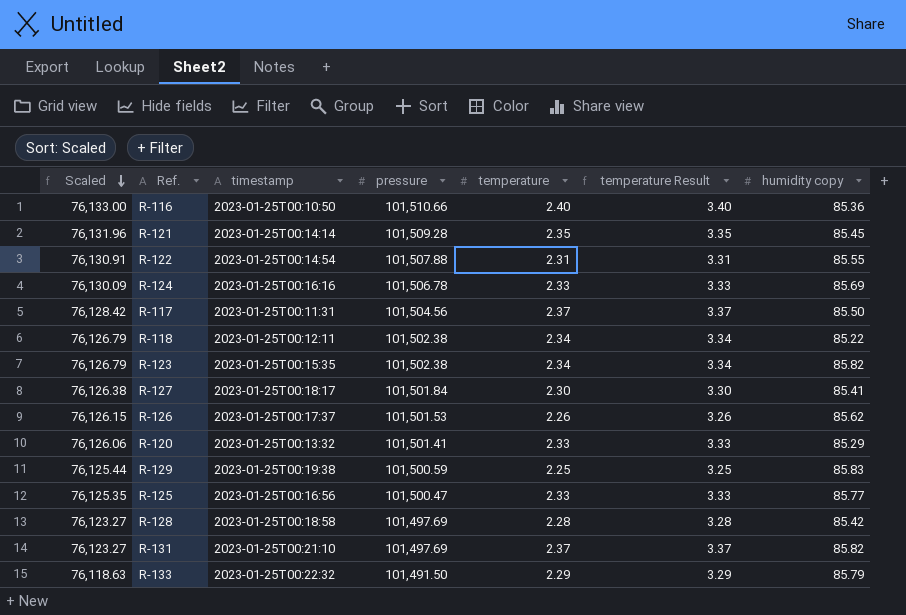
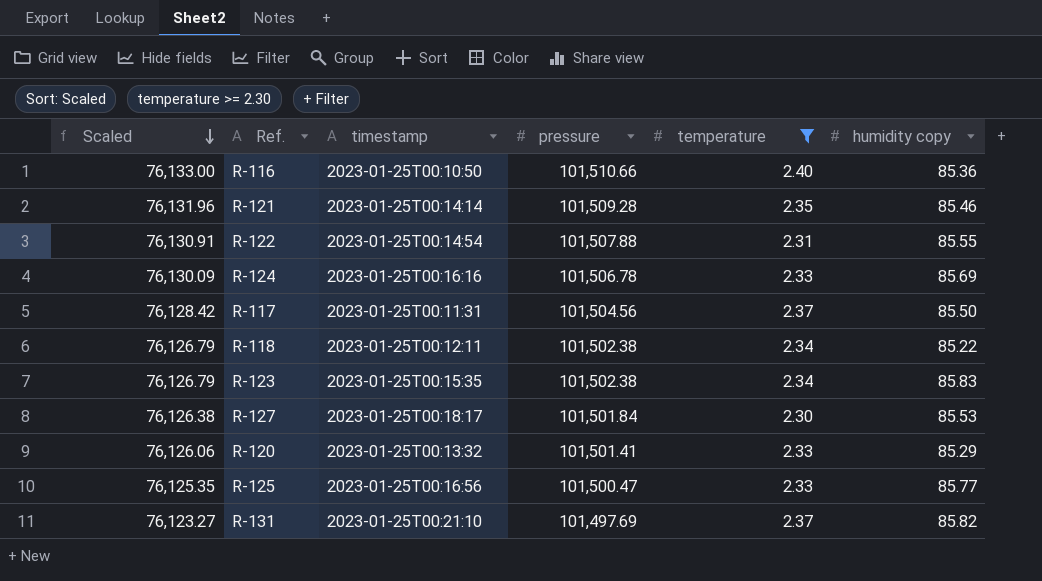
filter: none -> temperature >= 2.30
column temperature Result | formula: [temperature] + 1 -> none
R-121 | humidity copy: 85.45 -> 85.46
R-123 | humidity copy: 85.82 -> 85.83
R-127 | humidity copy: 85.41 -> 85.53

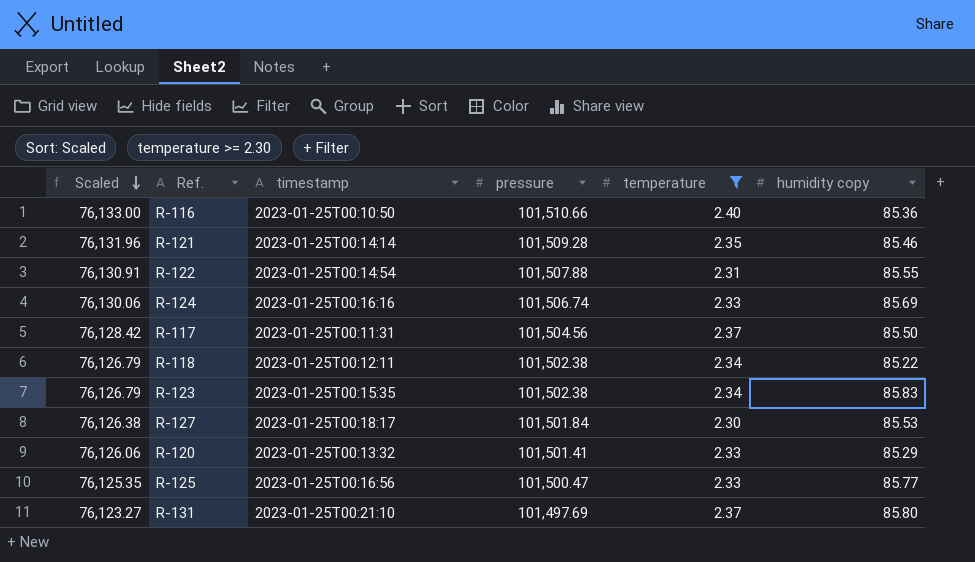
R-124 | Scaled: 76,130.09 -> 76,130.06
R-124 | pressure: 101,506.78 -> 101,506.74
R-131 | humidity copy: 85.82 -> 85.80

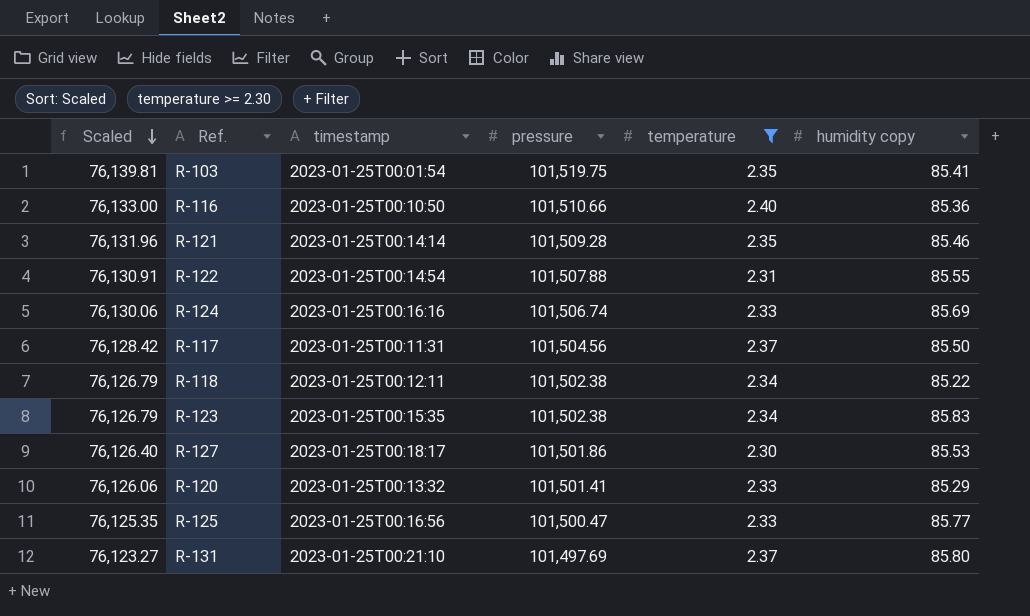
row R-103: none -> 76,139.81 | 2023-01-25T00:01:54 | 101,519.75 | 2.35 | 85.41
R-127 | Scaled: 76,126.38 -> 76,126.40
R-127 | pressure: 101,501.84 -> 101,501.86

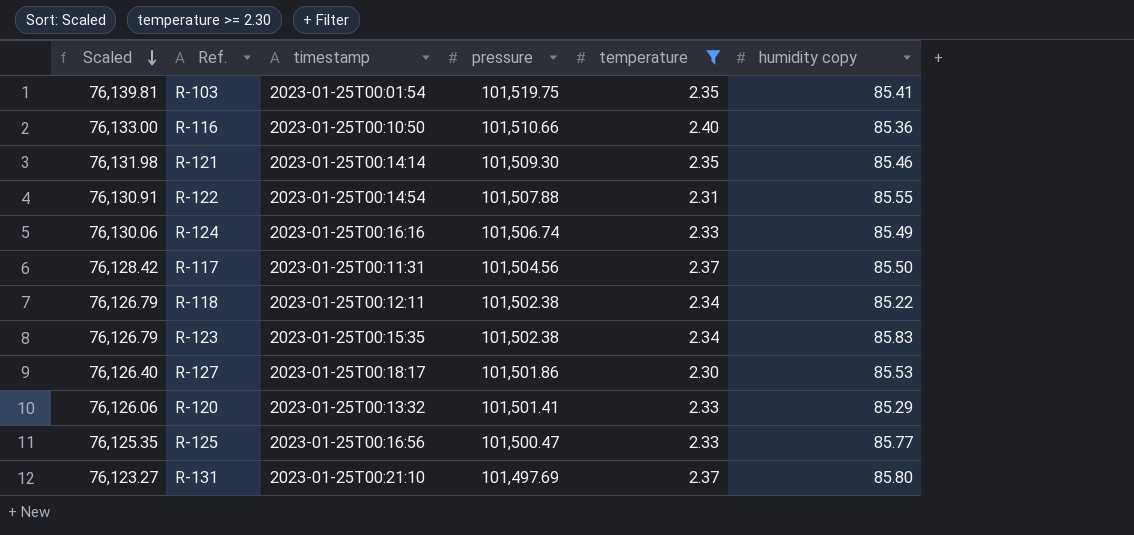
R-121 | Scaled: 76,131.96 -> 76,131.98
R-121 | pressure: 101,509.28 -> 101,509.30
R-124 | humidity copy: 85.69 -> 85.49

